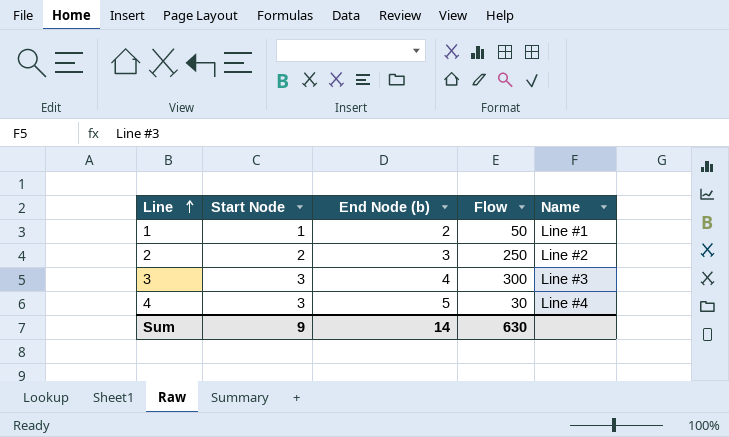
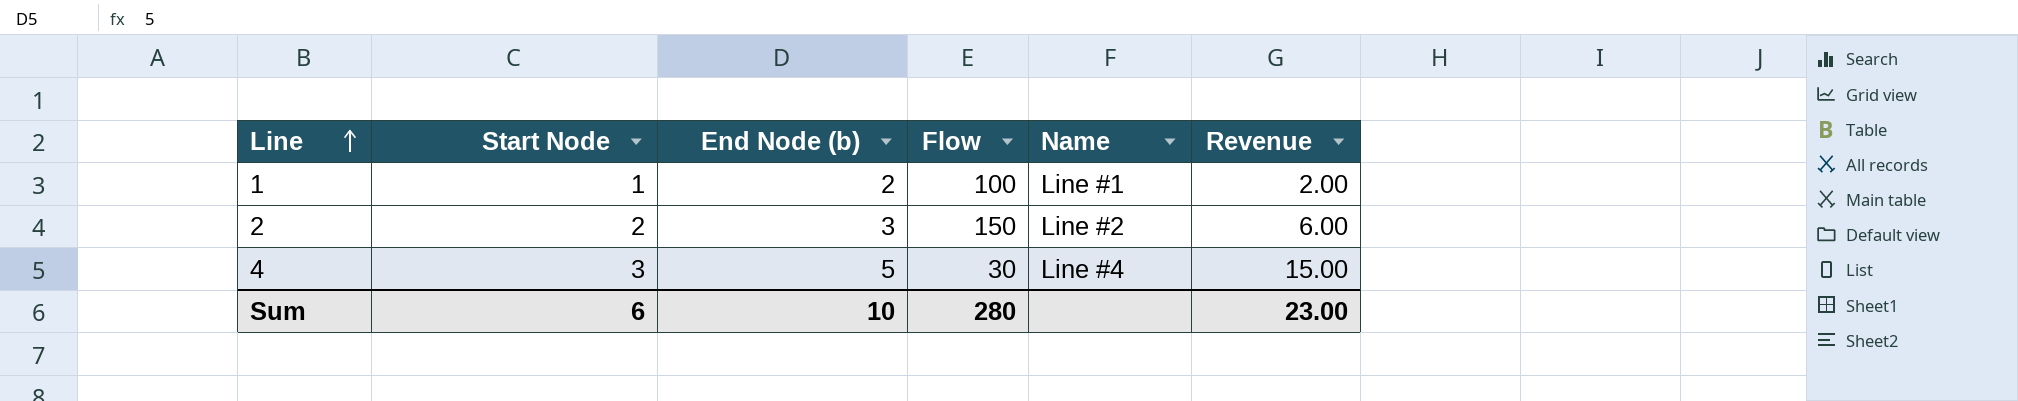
column Revenue | formula: none -> [Start Node] * [End Node (b)]
row 3: 3 | 4 | 300 | Line #3 -> none
1 | Flow: 50 -> 100
2 | Flow: 250 -> 150
Sum | Start Node: 9 -> 6
Sum | End Node (b): 14 -> 10
Sum | Flow: 630 -> 280

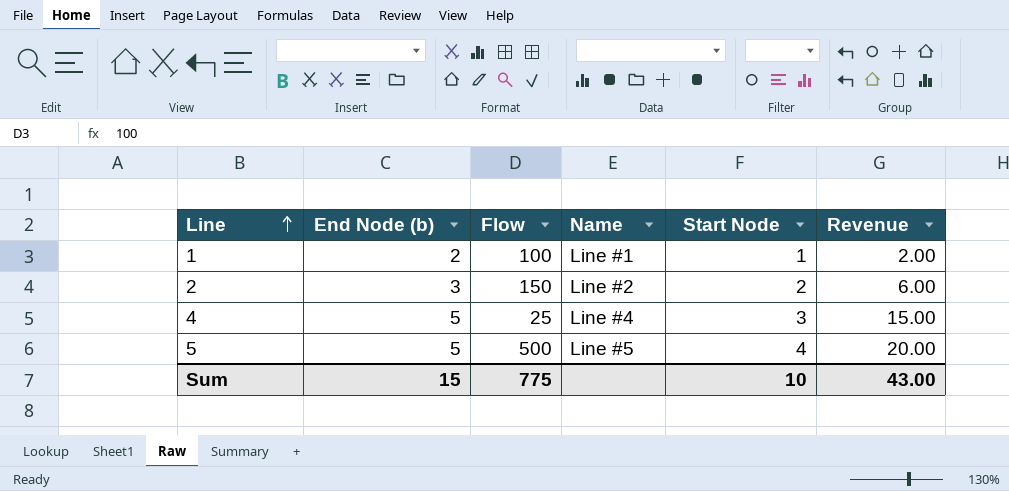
column Start Node | position: 2 -> 5
4 | Flow: 30 -> 25
row 5: none -> 5 | 500 | Line #5 | 4 | 20.00
Sum | End Node (b): 10 -> 15
Sum | Flow: 280 -> 775
Sum | Start Node: 6 -> 10
Sum | Revenue: 23.00 -> 43.00

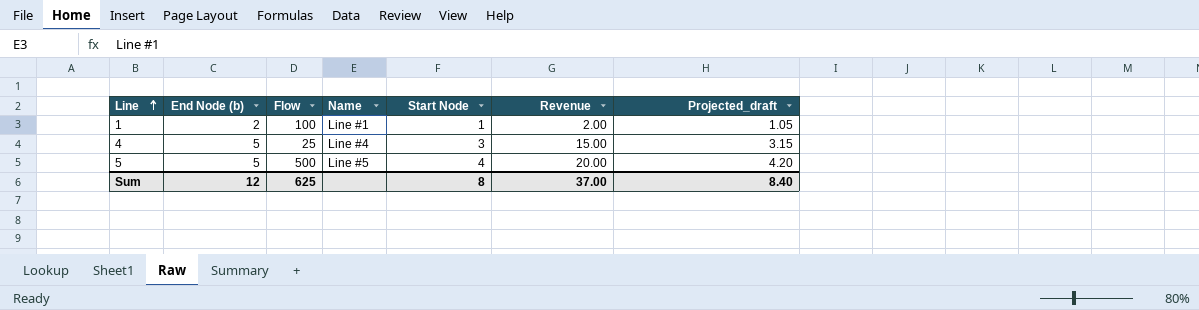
column Projected_draft | formula: none -> [Start Node] * 1.05
row 2: 3 | 150 | Line #2 | 2 | 6.00 -> none
Sum | End Node (b): 15 -> 12
Sum | Flow: 775 -> 625
Sum | Start Node: 10 -> 8
Sum | Revenue: 43.00 -> 37.00

